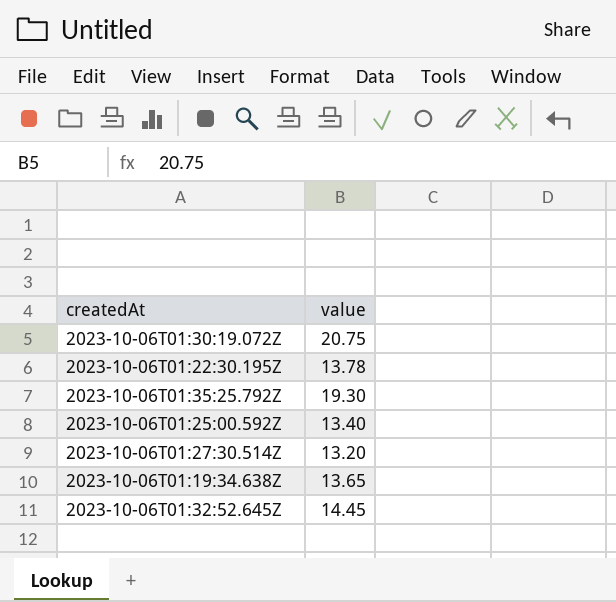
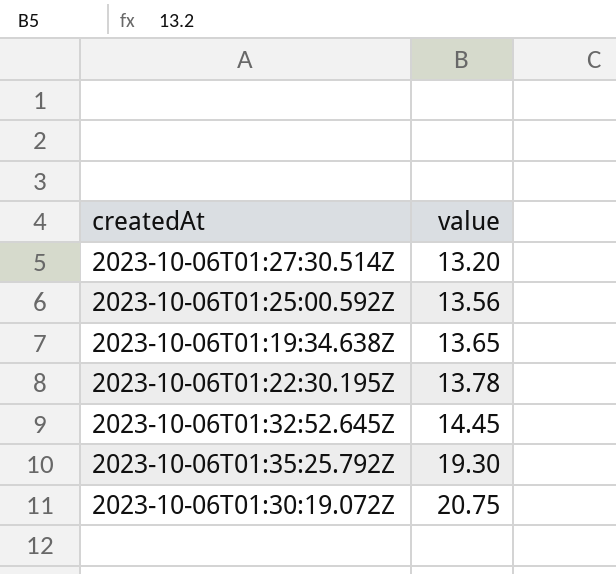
row order: none -> value ascending
2023-10-06T01:25:00.592Z | value: 13.40 -> 13.56

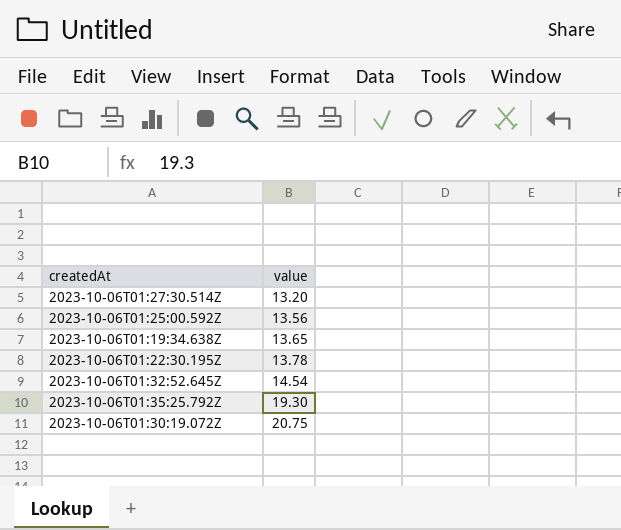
2023-10-06T01:32:52.645Z | value: 14.45 -> 14.54

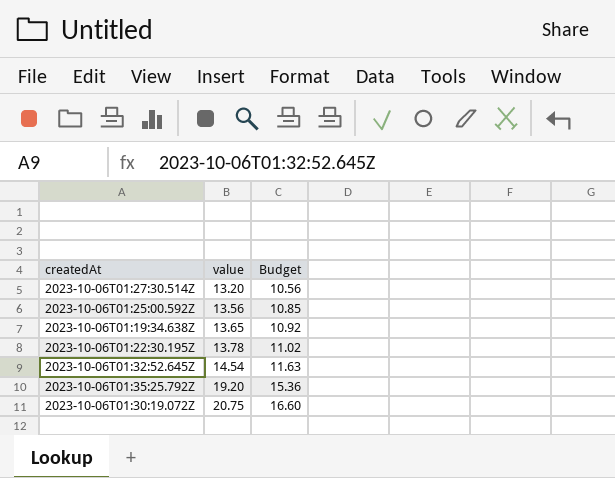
column Budget | formula: none -> [value] * 0.8
2023-10-06T01:35:25.792Z | value: 19.30 -> 19.20

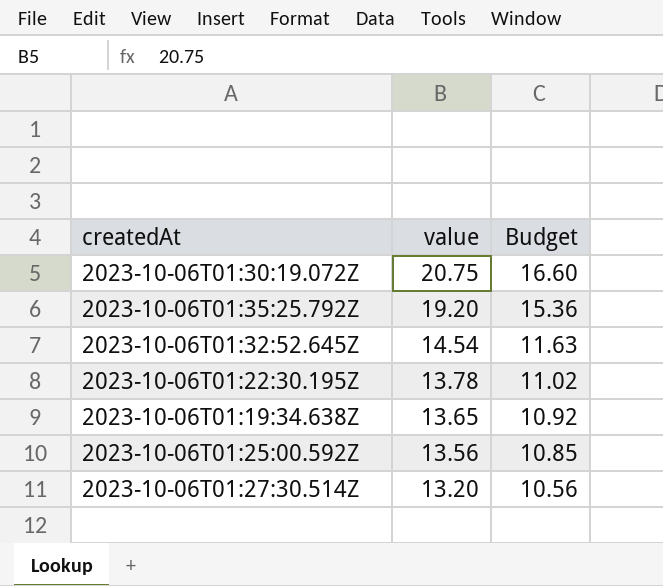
row order: value ascending -> value descending

